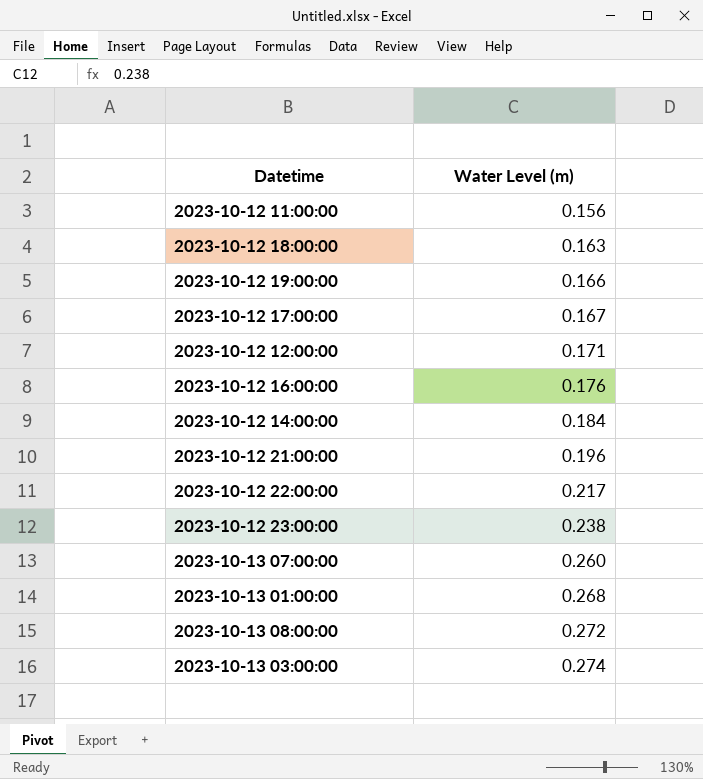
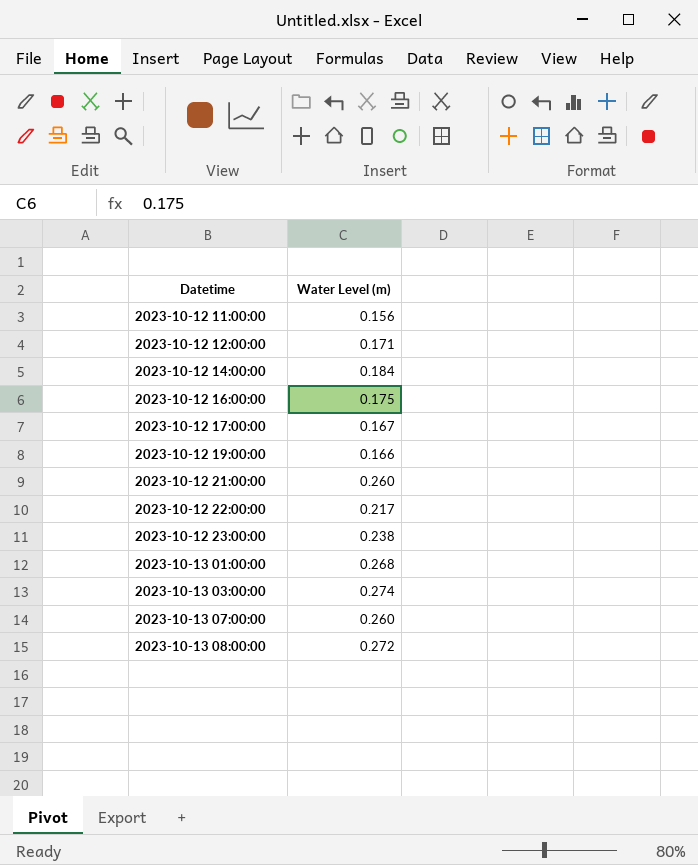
row order: Water Level (m) ascending -> Datetime ascending
row 2023-10-12 18:00:00: 0.163 -> none
2023-10-12 16:00:00 | Water Level (m): 0.176 -> 0.175
2023-10-12 21:00:00 | Water Level (m): 0.196 -> 0.260

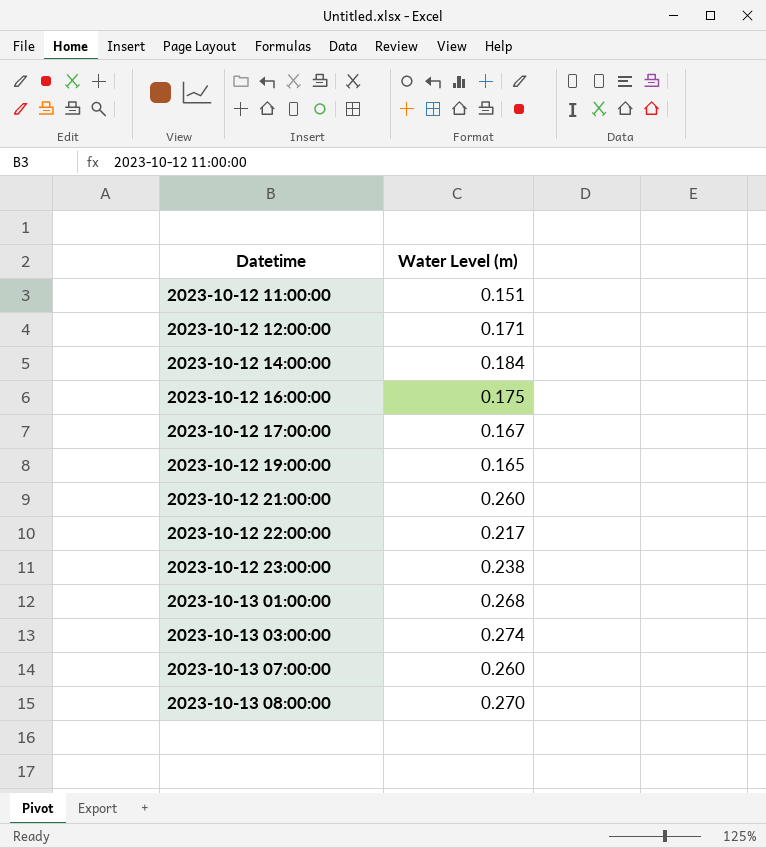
2023-10-12 11:00:00 | Water Level (m): 0.156 -> 0.151
2023-10-12 19:00:00 | Water Level (m): 0.166 -> 0.165
2023-10-13 08:00:00 | Water Level (m): 0.272 -> 0.270

